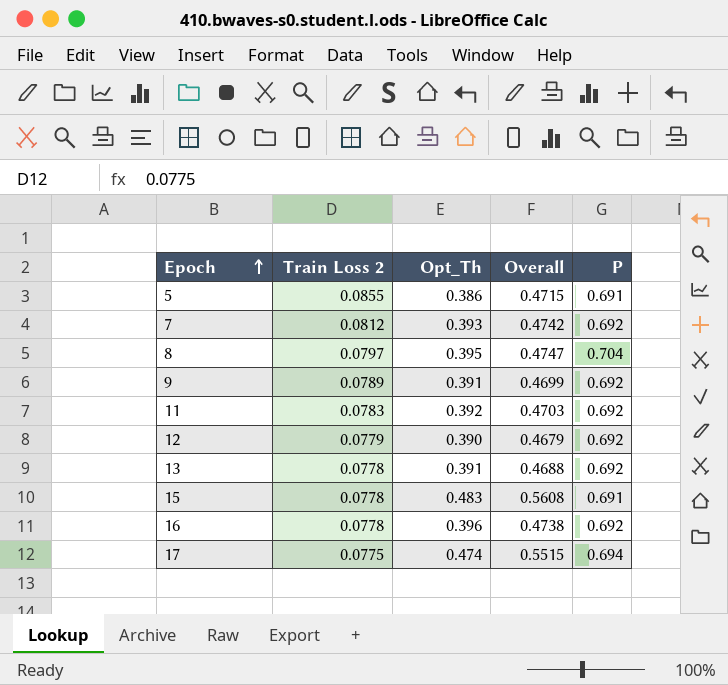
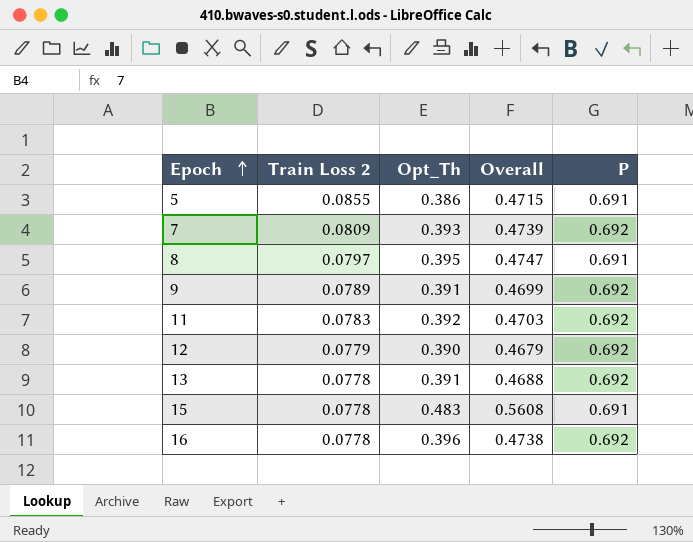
row 17: 0.0775 | 0.474 | 0.5515 | 0.694 -> none
7 | Train Loss 2: 0.0812 -> 0.0809
7 | Overall: 0.4742 -> 0.4739
8 | P: 0.704 -> 0.691

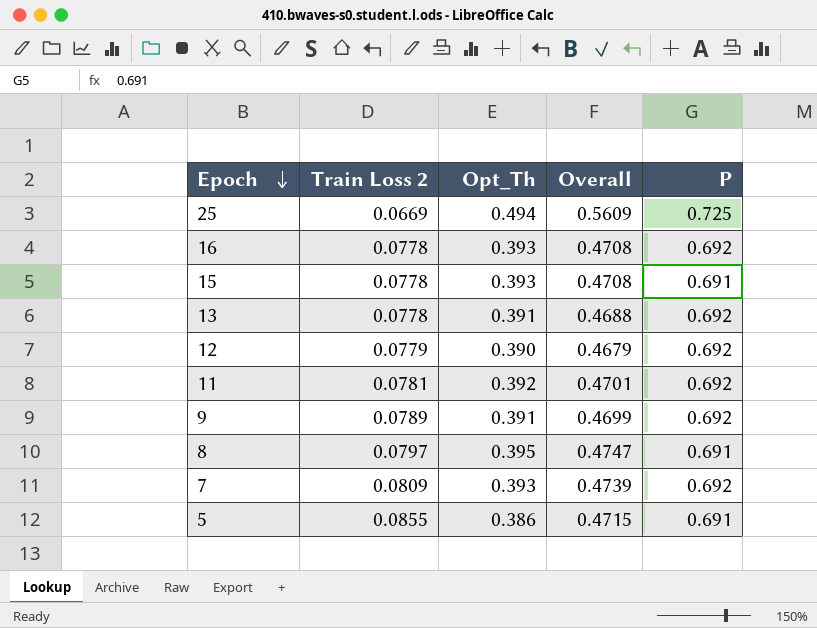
row order: Epoch ascending -> Epoch descending
row 25: none -> 0.0669 | 0.494 | 0.5609 | 0.725
16 | Opt_Th: 0.396 -> 0.393
16 | Overall: 0.4738 -> 0.4708
15 | Opt_Th: 0.483 -> 0.393
15 | Overall: 0.5608 -> 0.4708
11 | Train Loss 2: 0.0783 -> 0.0781
11 | Overall: 0.4703 -> 0.4701

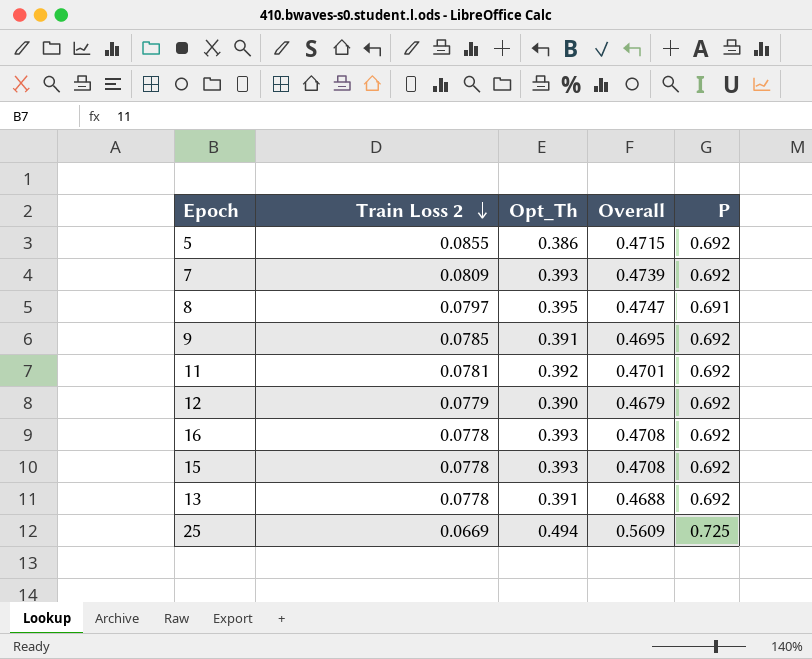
row order: Epoch descending -> Train Loss 2 descending
5 | P: 0.691 -> 0.692
9 | Train Loss 2: 0.0789 -> 0.0785
9 | Overall: 0.4699 -> 0.4695
15 | P: 0.691 -> 0.692

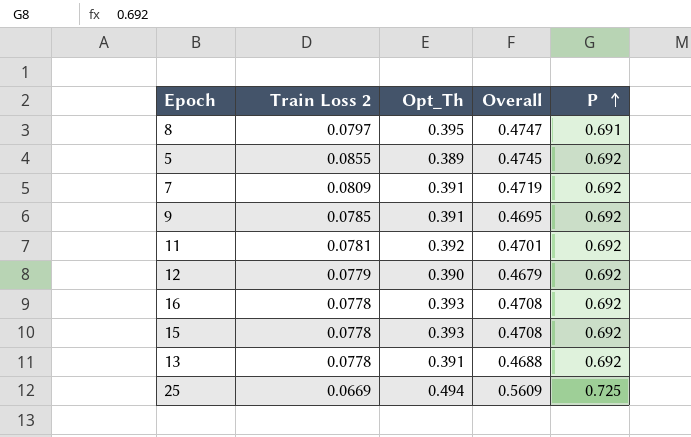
row order: Train Loss 2 descending -> P ascending
5 | Opt_Th: 0.386 -> 0.389
5 | Overall: 0.4715 -> 0.4745
7 | Opt_Th: 0.393 -> 0.391
7 | Overall: 0.4739 -> 0.4719

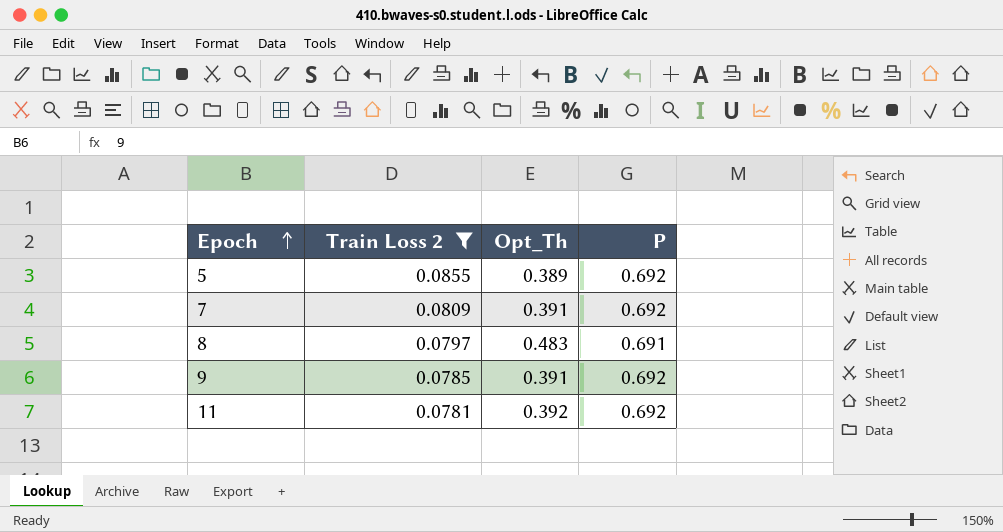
filter: none -> Train Loss 2 >= 0.0781
row order: P ascending -> Epoch ascending
column Overall | formula: [Train Loss 2] + [Opt_Th] -> none
8 | Opt_Th: 0.395 -> 0.483

